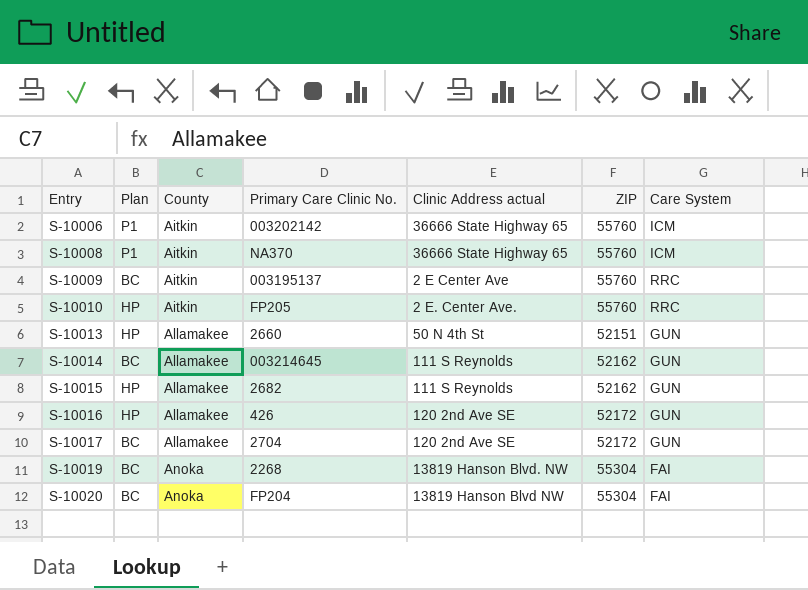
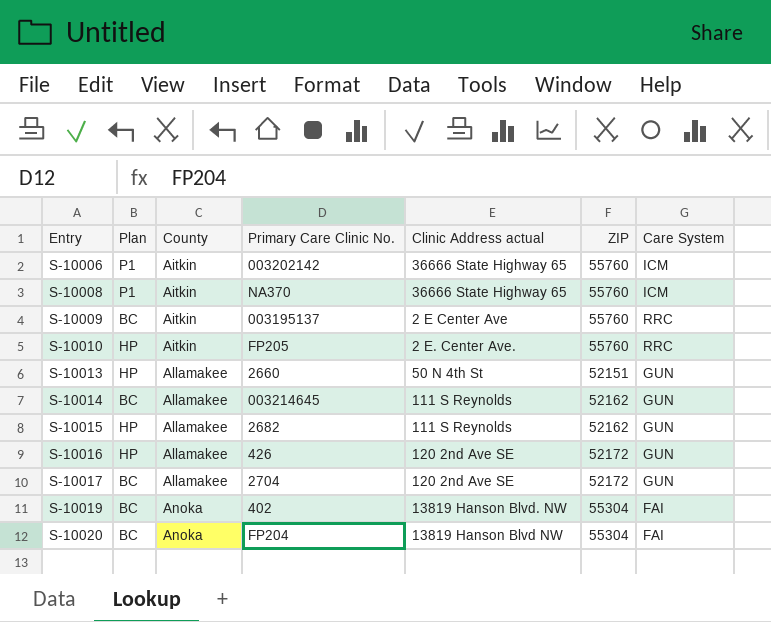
S-10019 | Primary Care Clinic No.: 2268 -> 402

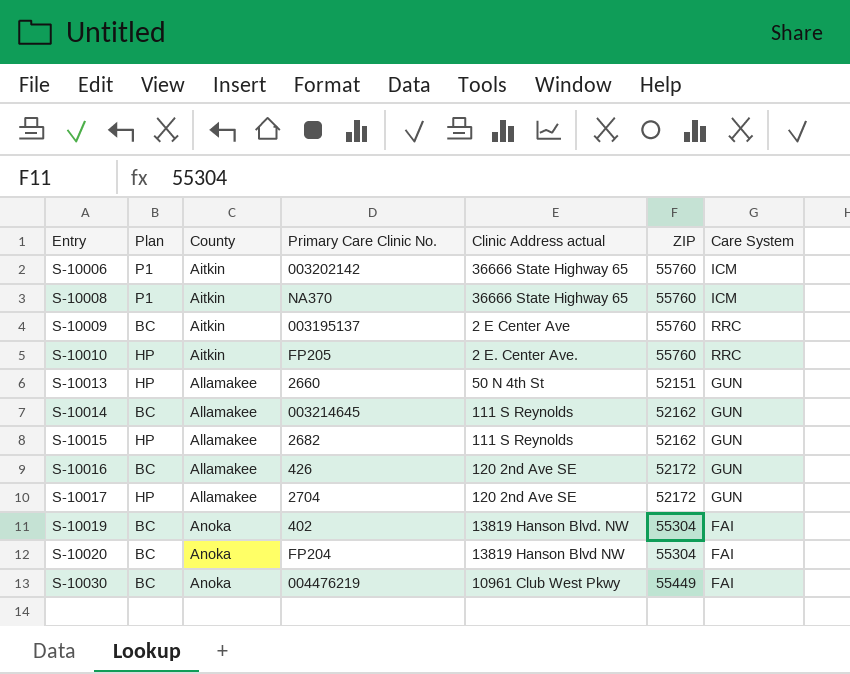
S-10016 | Plan: HP -> BC
S-10017 | Plan: BC -> HP
row S-10030: none -> BC | Anoka | 004476219 | 10961 Club West Pkwy | 55449 | FAI

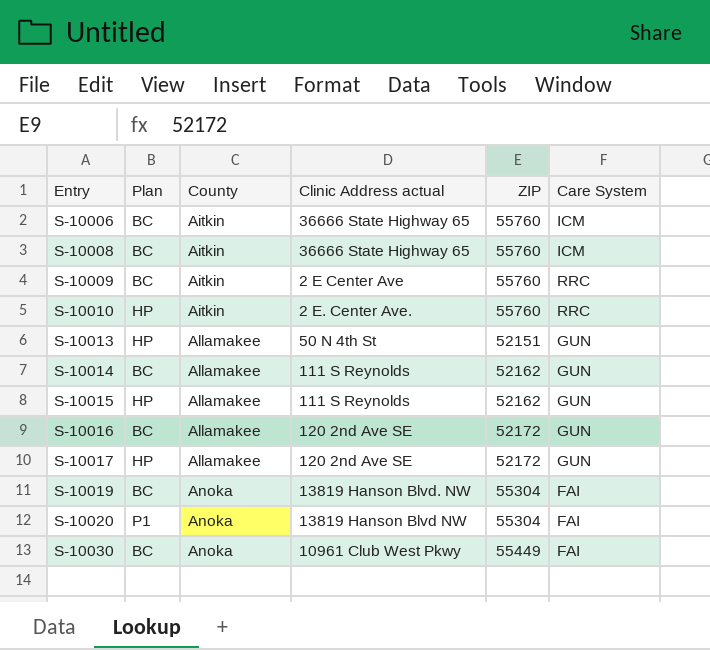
column Primary Care Clinic No. | position: 4 -> none
S-10006 | Plan: P1 -> BC
S-10008 | Plan: P1 -> BC
S-10020 | Plan: BC -> P1

